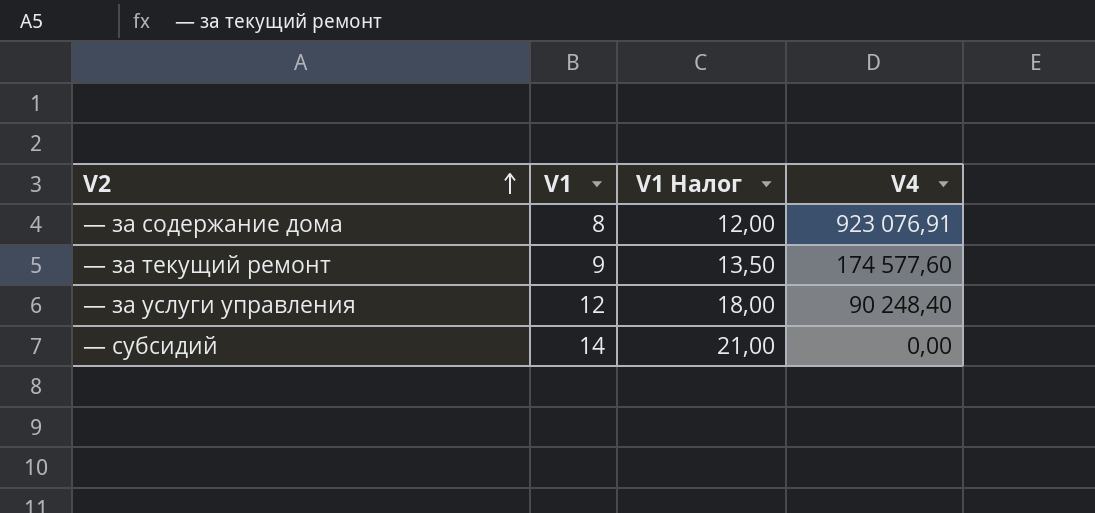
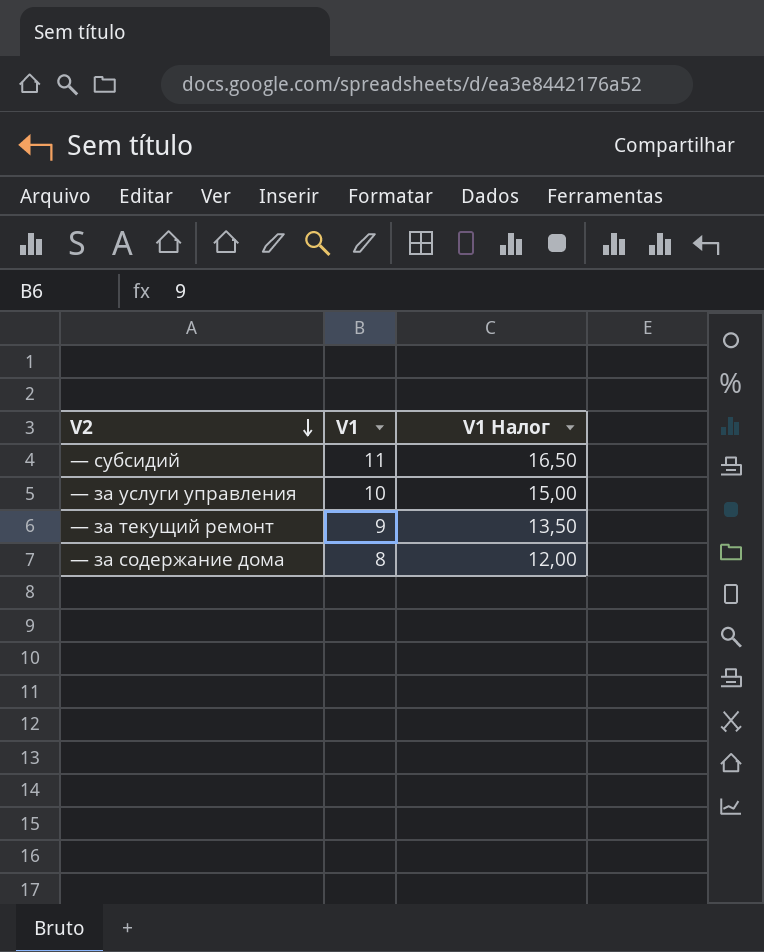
row order: V2 ascending -> V2 descending
column V4 | position: 4 -> none
— субсидий | V1: 14 -> 11
— субсидий | V1 Налог: 21,00 -> 16,50
— за услуги управления | V1: 12 -> 10
— за услуги управления | V1 Налог: 18,00 -> 15,00

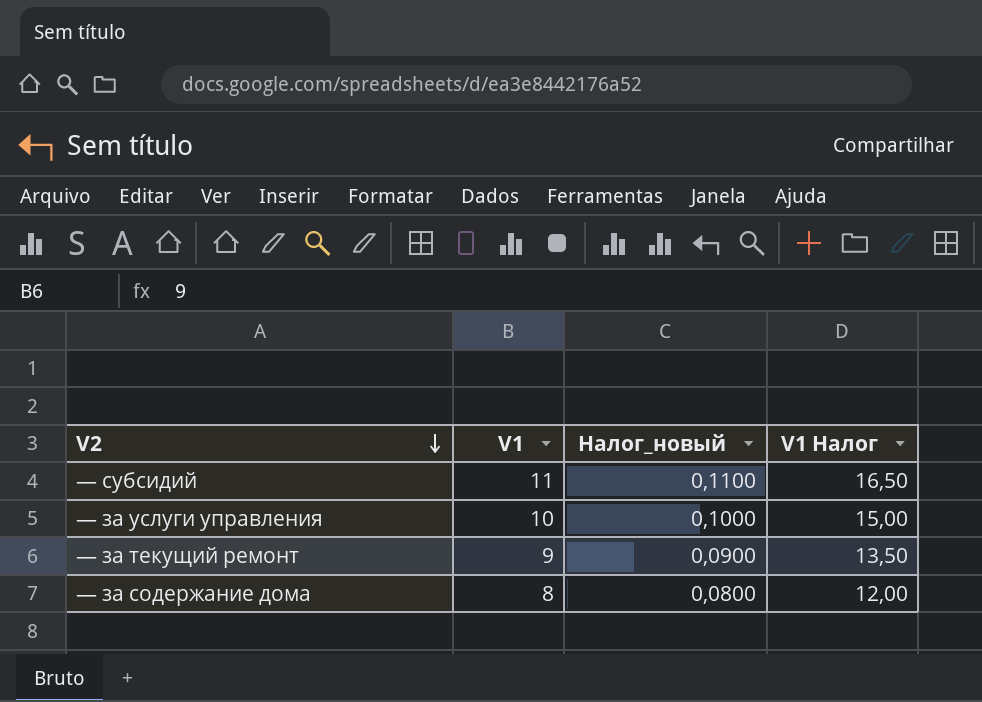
column Налог_новый | formula: none -> [V1] * 0,01

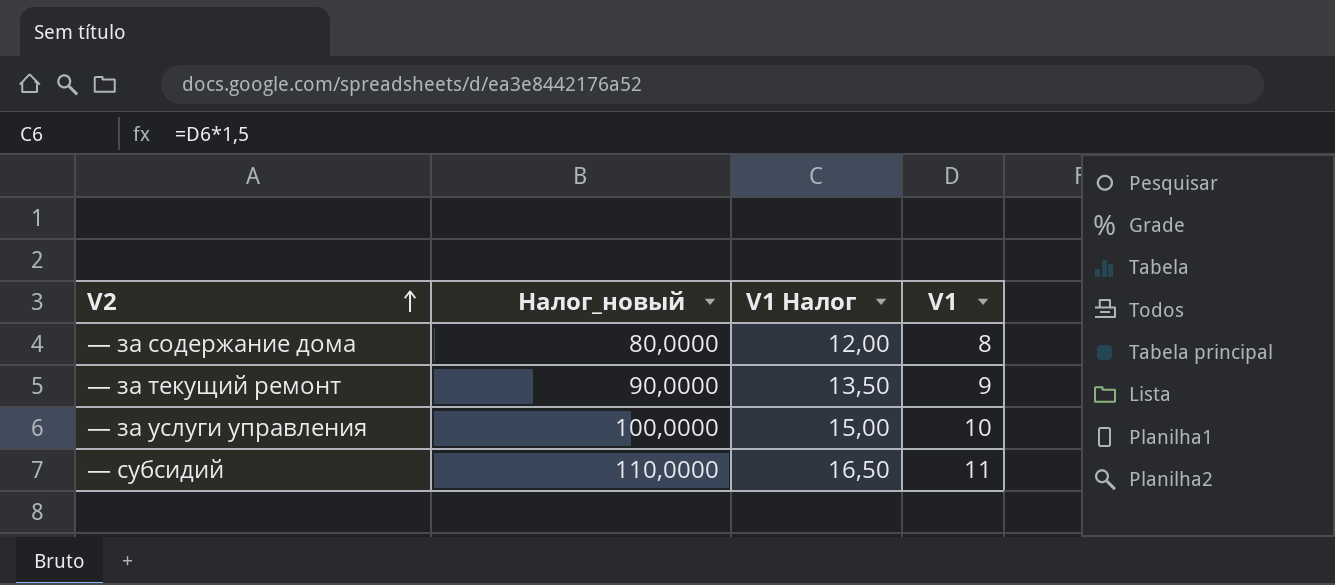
row order: V2 descending -> V2 ascending
column Налог_новый | formula: [V1] * 0,01 -> [V1] * 10
column V1 | position: 2 -> 4

